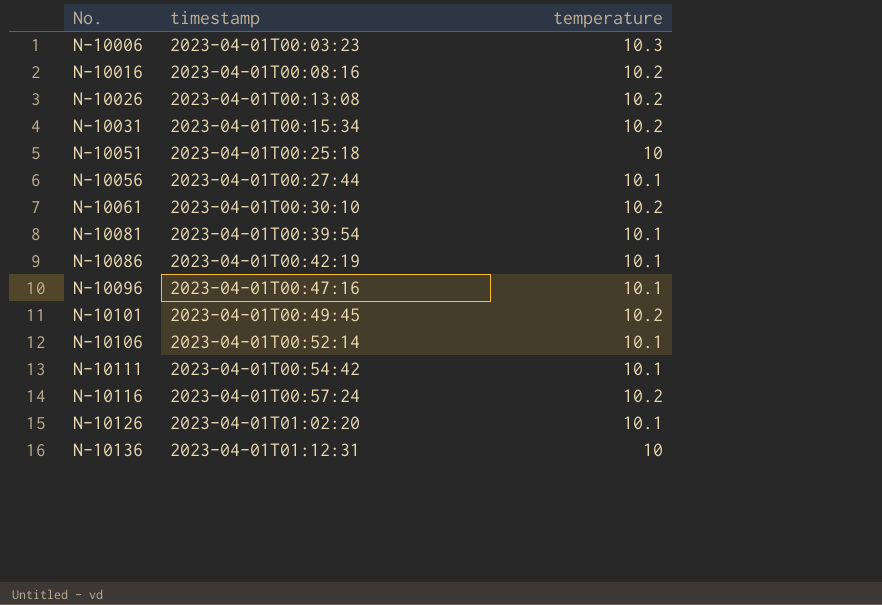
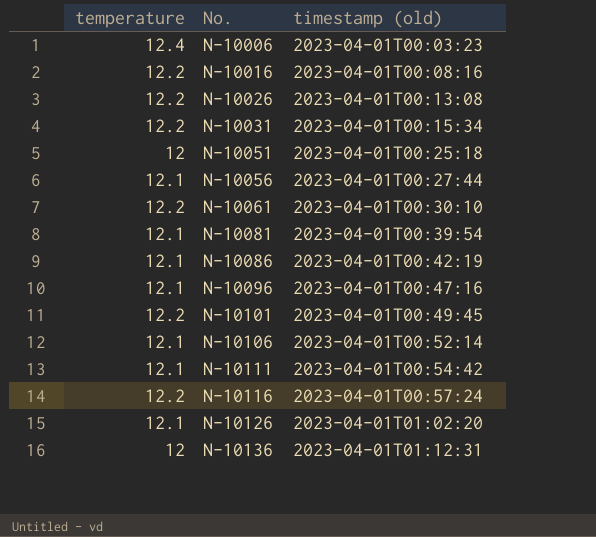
column temperature | position: 3 -> 1
column name: timestamp -> timestamp (old)
N-10006 | temperature: 10.3 -> 12.4
N-10016 | temperature: 10.2 -> 12.2
N-10026 | temperature: 10.2 -> 12.2
N-10031 | temperature: 10.2 -> 12.2
N-10051 | temperature: 10 -> 12
N-10056 | temperature: 10.1 -> 12.1
N-10061 | temperature: 10.2 -> 12.2
N-10081 | temperature: 10.1 -> 12.1
N-10086 | temperature: 10.1 -> 12.1
N-10096 | temperature: 10.1 -> 12.1
N-10101 | temperature: 10.2 -> 12.2
N-10106 | temperature: 10.1 -> 12.1
N-10111 | temperature: 10.1 -> 12.1
N-10116 | temperature: 10.2 -> 12.2
N-10126 | temperature: 10.1 -> 12.1
N-10136 | temperature: 10 -> 12

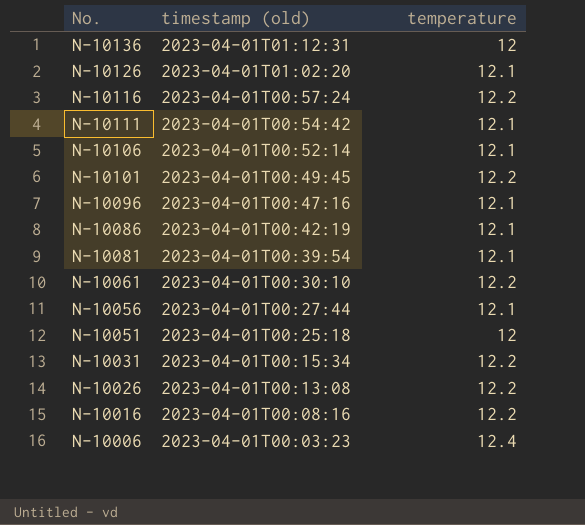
row order: No. ascending -> No. descending
column temperature | position: 1 -> 3

